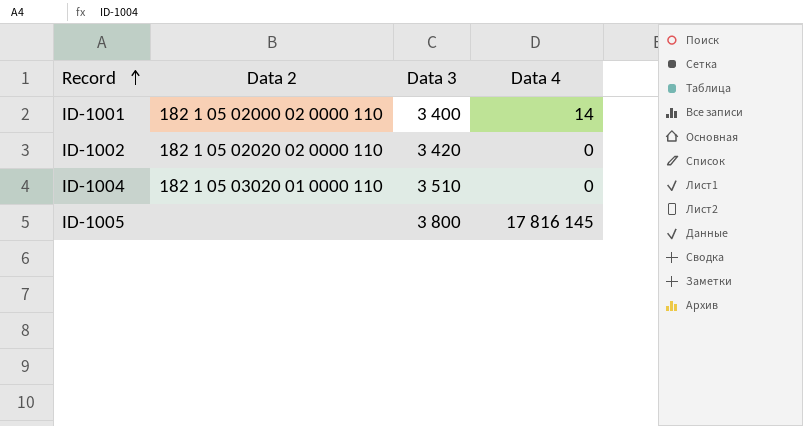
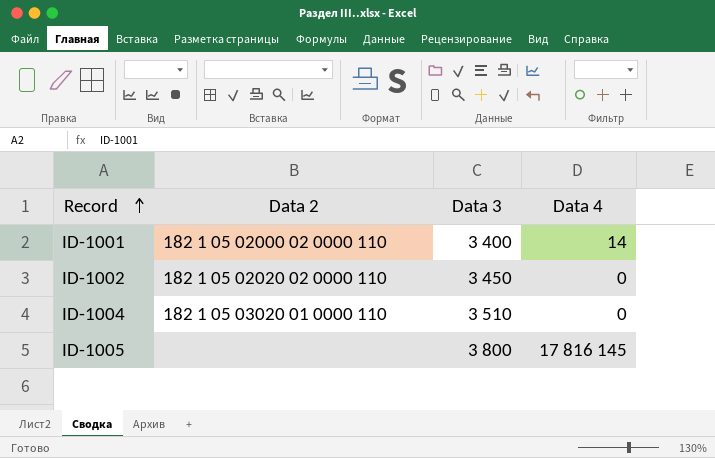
ID-1002 | Data 3: 3 420 -> 3 450

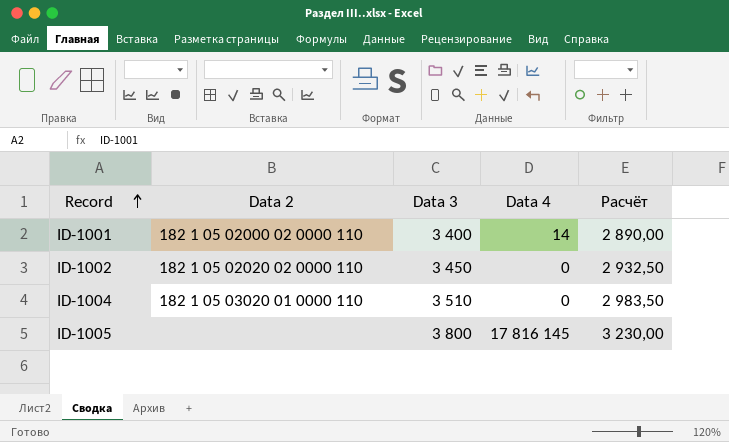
column Расчёт | formula: none -> [Data 3] * 0,85

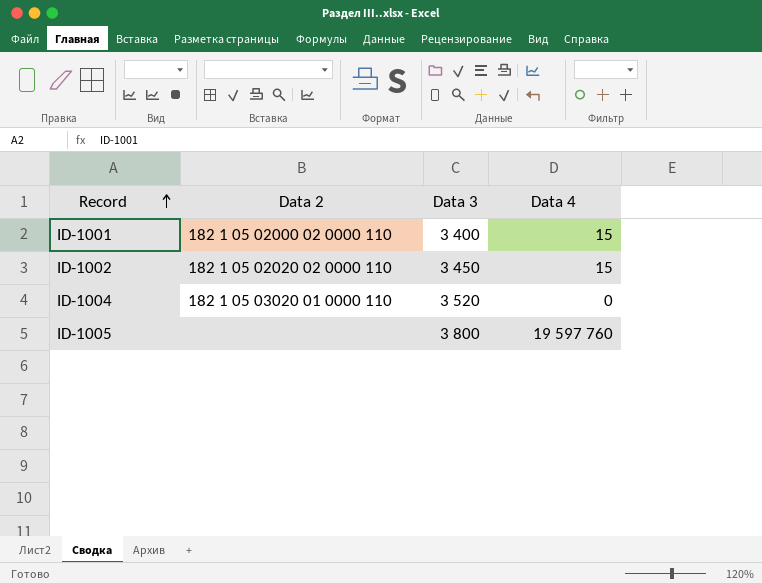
column Расчёт | formula: [Data 3] * 0,85 -> none
ID-1001 | Data 4: 14 -> 15
ID-1002 | Data 4: 0 -> 15
ID-1004 | Data 3: 3 510 -> 3 520
ID-1005 | Data 4: 17 816 145 -> 19 597 760

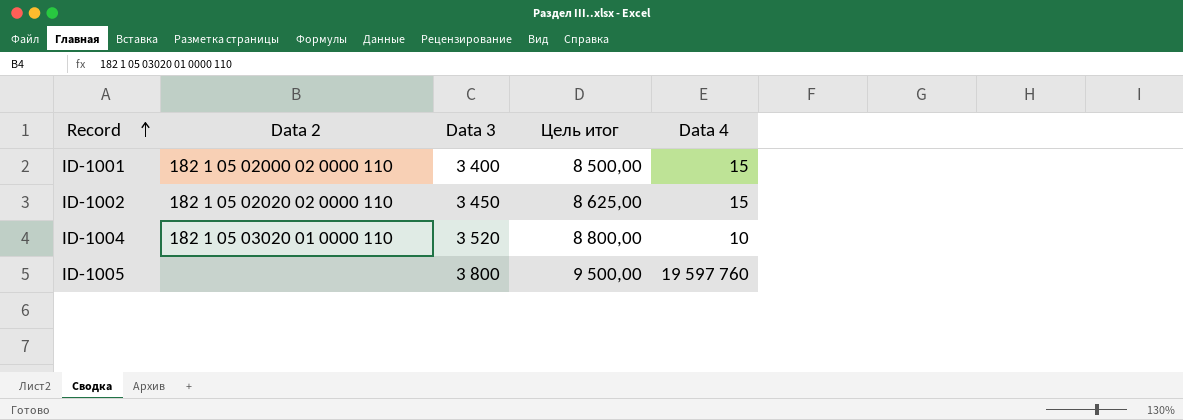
column Цель итог | formula: none -> [Data 3] * 2,5
ID-1004 | Data 4: 0 -> 10

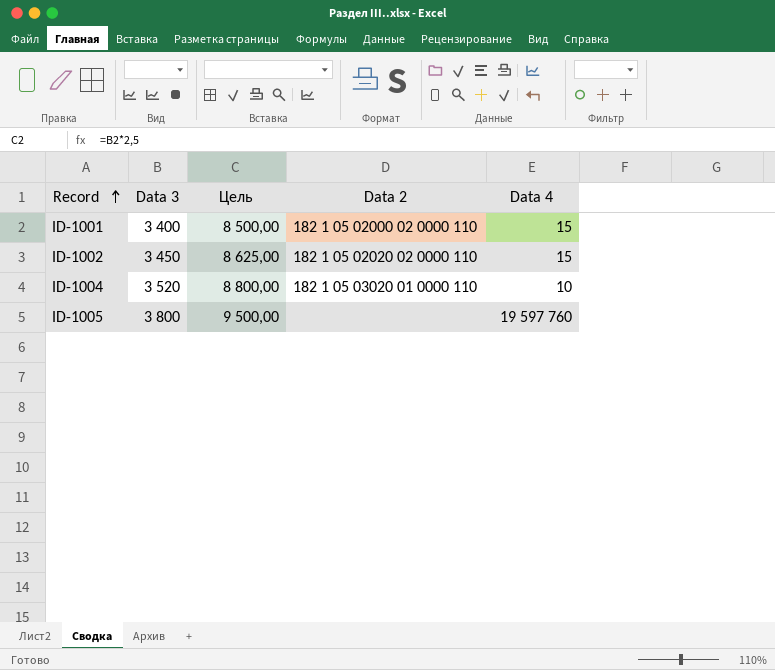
column name: Цель итог -> Цель
column Data 2 | position: 2 -> 4

